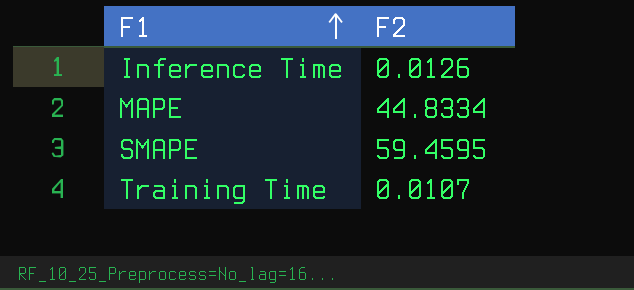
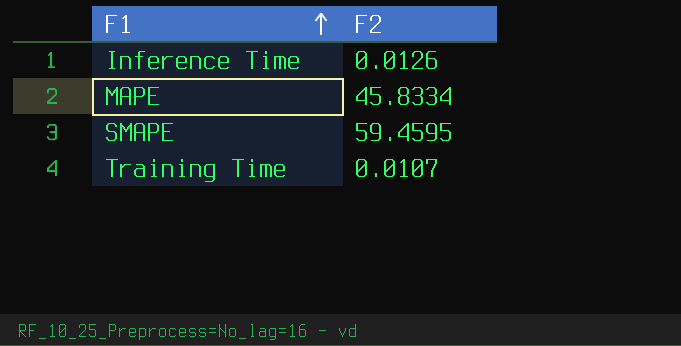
MAPE | F2: 44.8334 -> 45.8334

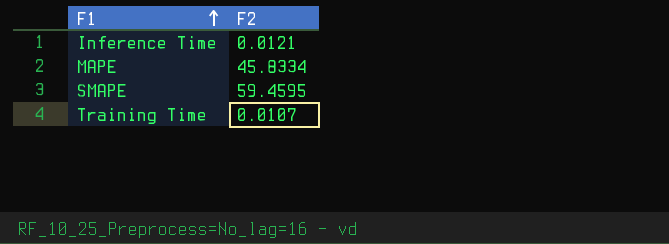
Inference Time | F2: 0.0126 -> 0.0121

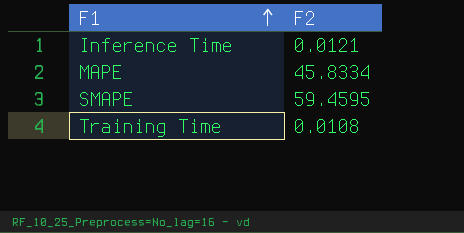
Training Time | F2: 0.0107 -> 0.0108

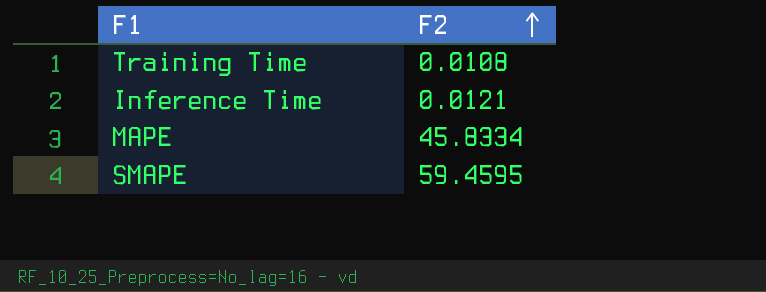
row order: F1 ascending -> F2 ascending

